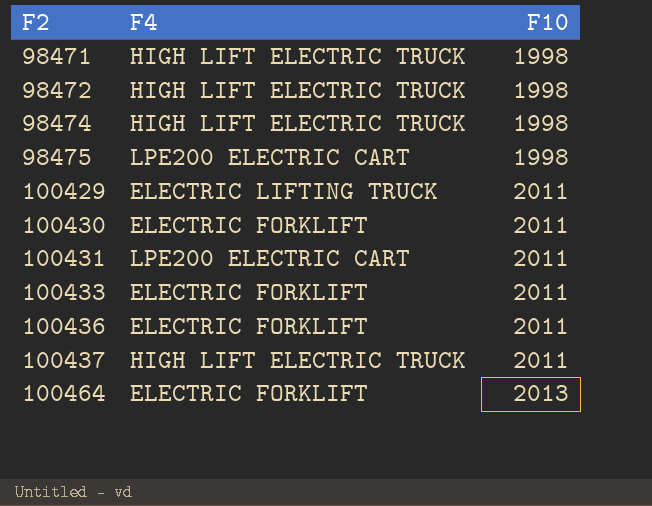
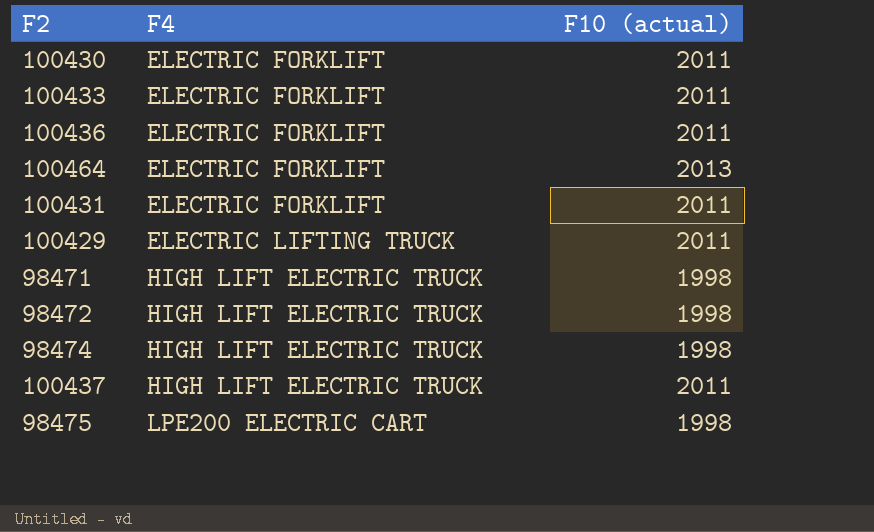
row order: F2 ascending -> F4 ascending
column name: F10 -> F10 (actual)
100431 | F4: LPE200 ELECTRIC CART -> ELECTRIC FORKLIFT

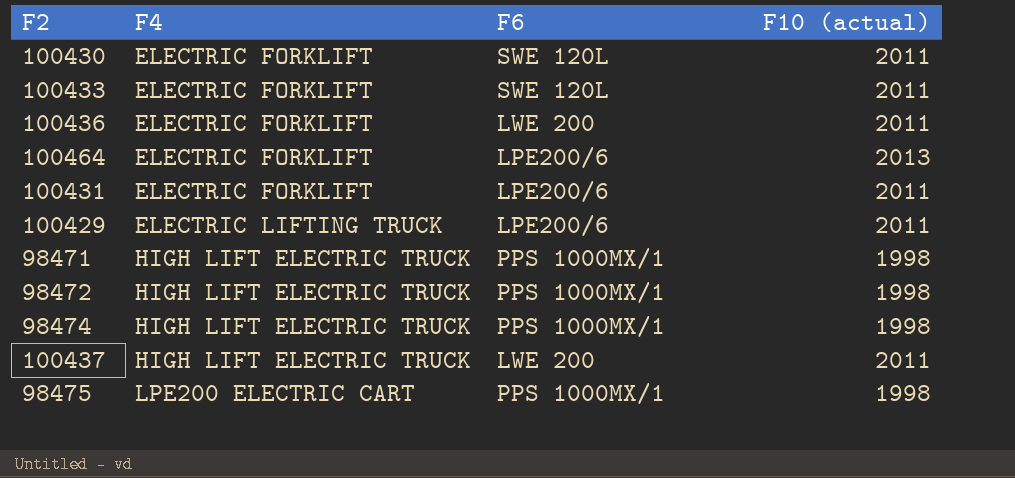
column F6 | position: none -> 3

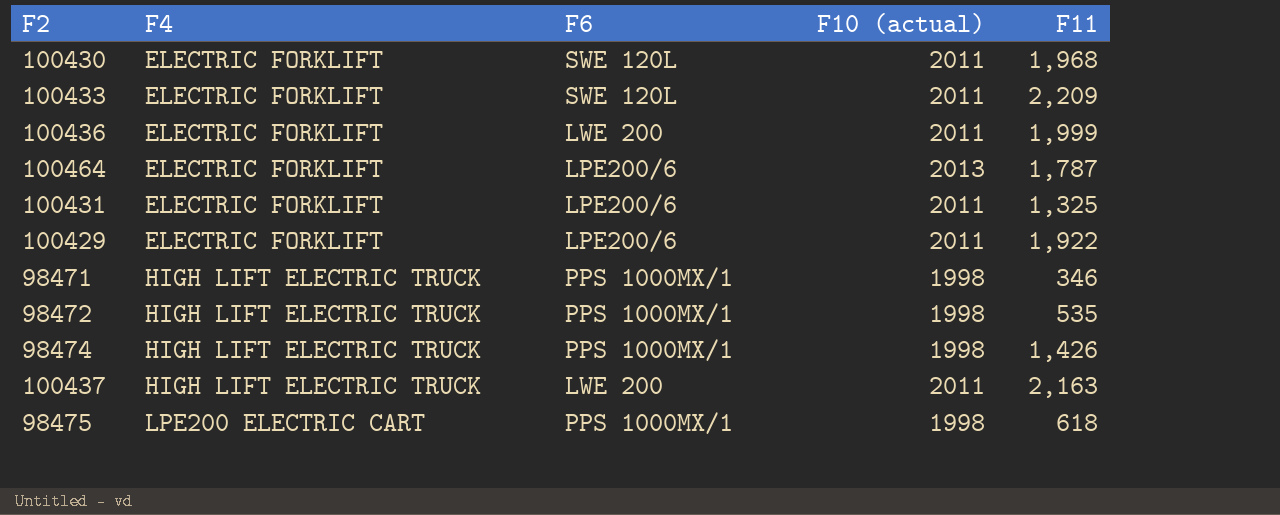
column F11 | position: none -> 5
100429 | F4: ELECTRIC LIFTING TRUCK -> ELECTRIC FORKLIFT

